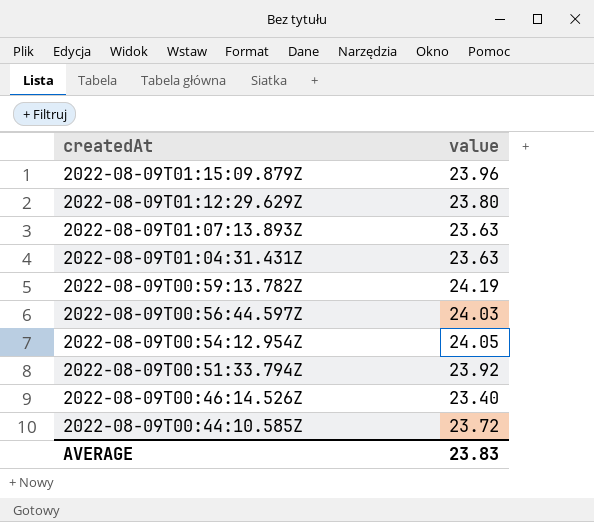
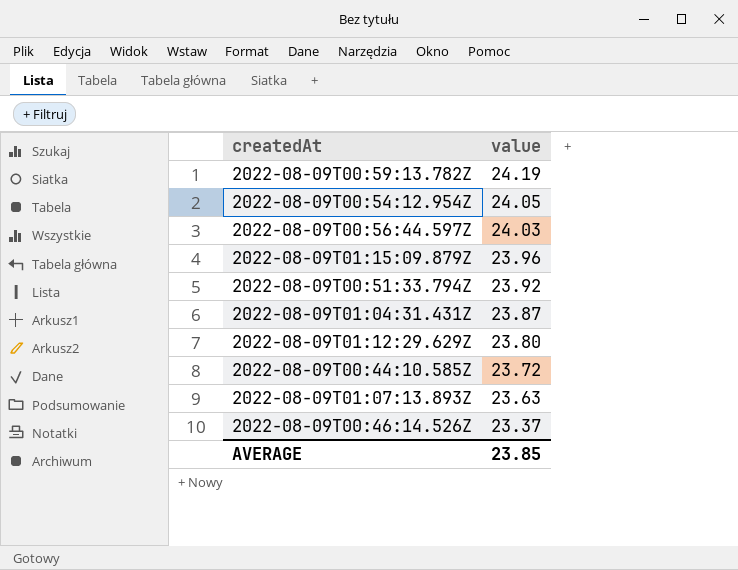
row order: createdAt descending -> value descending
2022-08-09T01:04:31.431Z | value: 23.63 -> 23.87
2022-08-09T00:46:14.526Z | value: 23.40 -> 23.37
AVERAGE | value: 23.83 -> 23.85

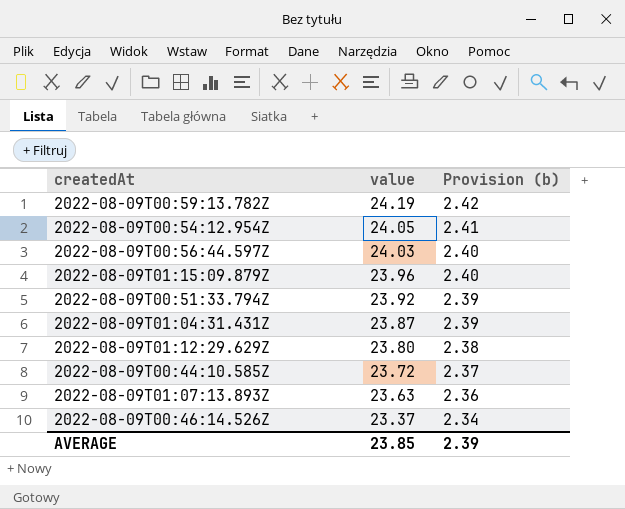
column Provision (b) | formula: none -> [value] * 0.1

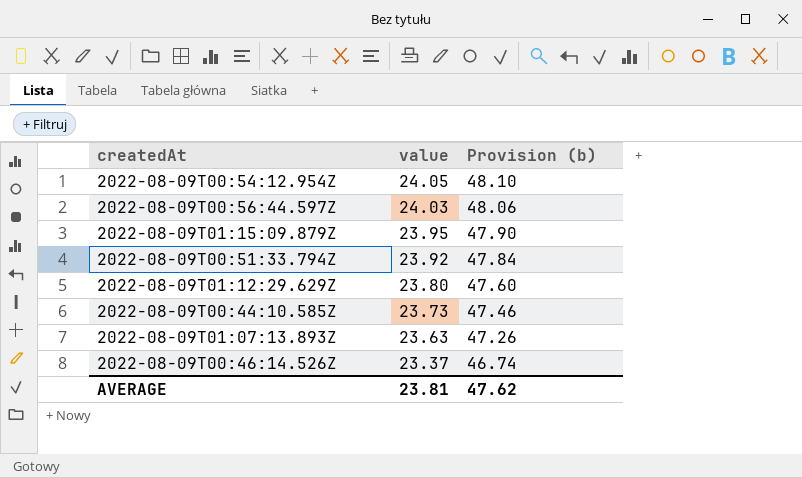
column Provision (b) | formula: [value] * 0.1 -> [value] * 2
row 2022-08-09T00:59:13.782Z: 24.19 | 2.42 -> none
row 2022-08-09T01:04:31.431Z: 23.87 | 2.39 -> none
2022-08-09T01:15:09.879Z | value: 23.96 -> 23.95
2022-08-09T00:44:10.585Z | value: 23.72 -> 23.73
AVERAGE | value: 23.85 -> 23.81
AVERAGE | Provision (b): 2.39 -> 47.62

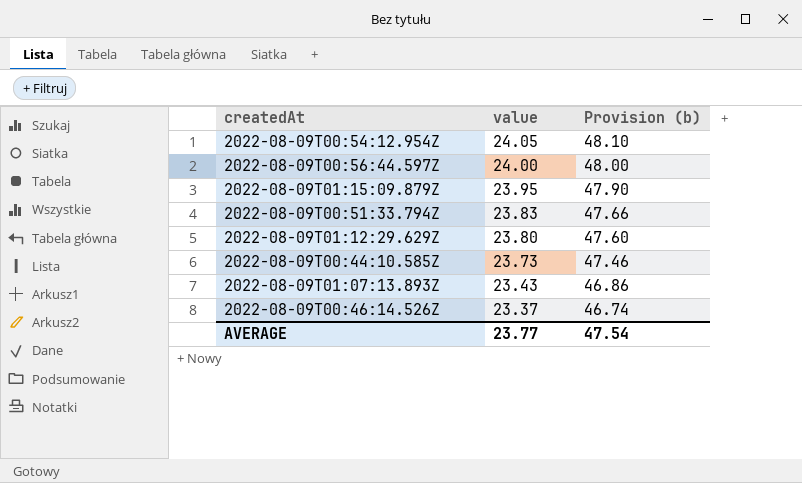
2022-08-09T00:56:44.597Z | value: 24.03 -> 24.00
2022-08-09T00:56:44.597Z | Provision (b): 48.06 -> 48.00
2022-08-09T00:51:33.794Z | value: 23.92 -> 23.83
2022-08-09T00:51:33.794Z | Provision (b): 47.84 -> 47.66
2022-08-09T01:07:13.893Z | value: 23.63 -> 23.43
2022-08-09T01:07:13.893Z | Provision (b): 47.26 -> 46.86
AVERAGE | value: 23.81 -> 23.77
AVERAGE | Provision (b): 47.62 -> 47.54

